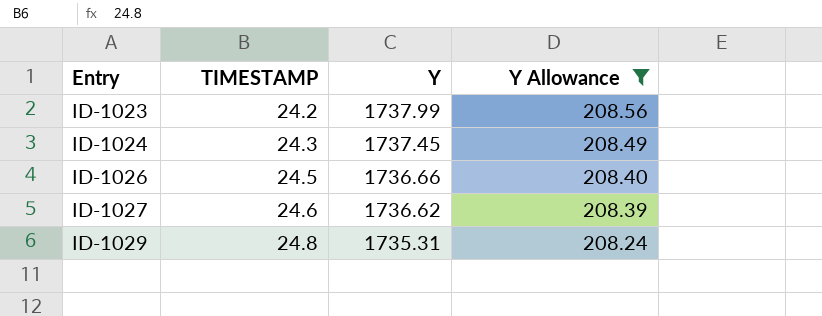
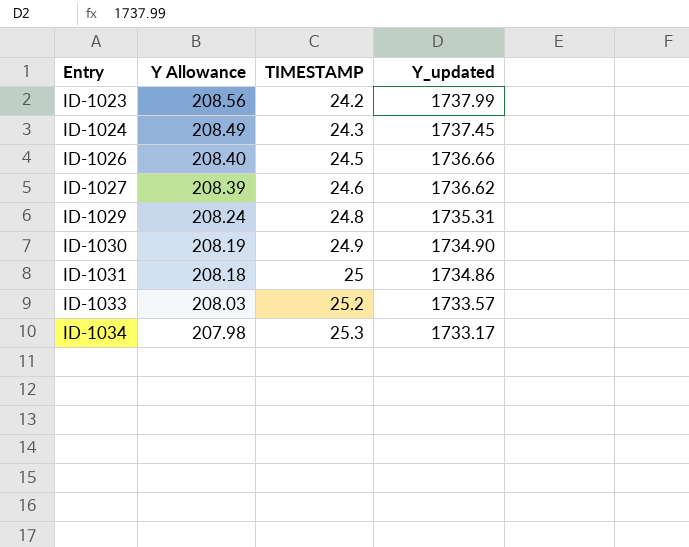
filter: Y Allowance >= 208.24 -> none
column Y Allowance | position: 4 -> 2
column name: Y -> Y_updated

